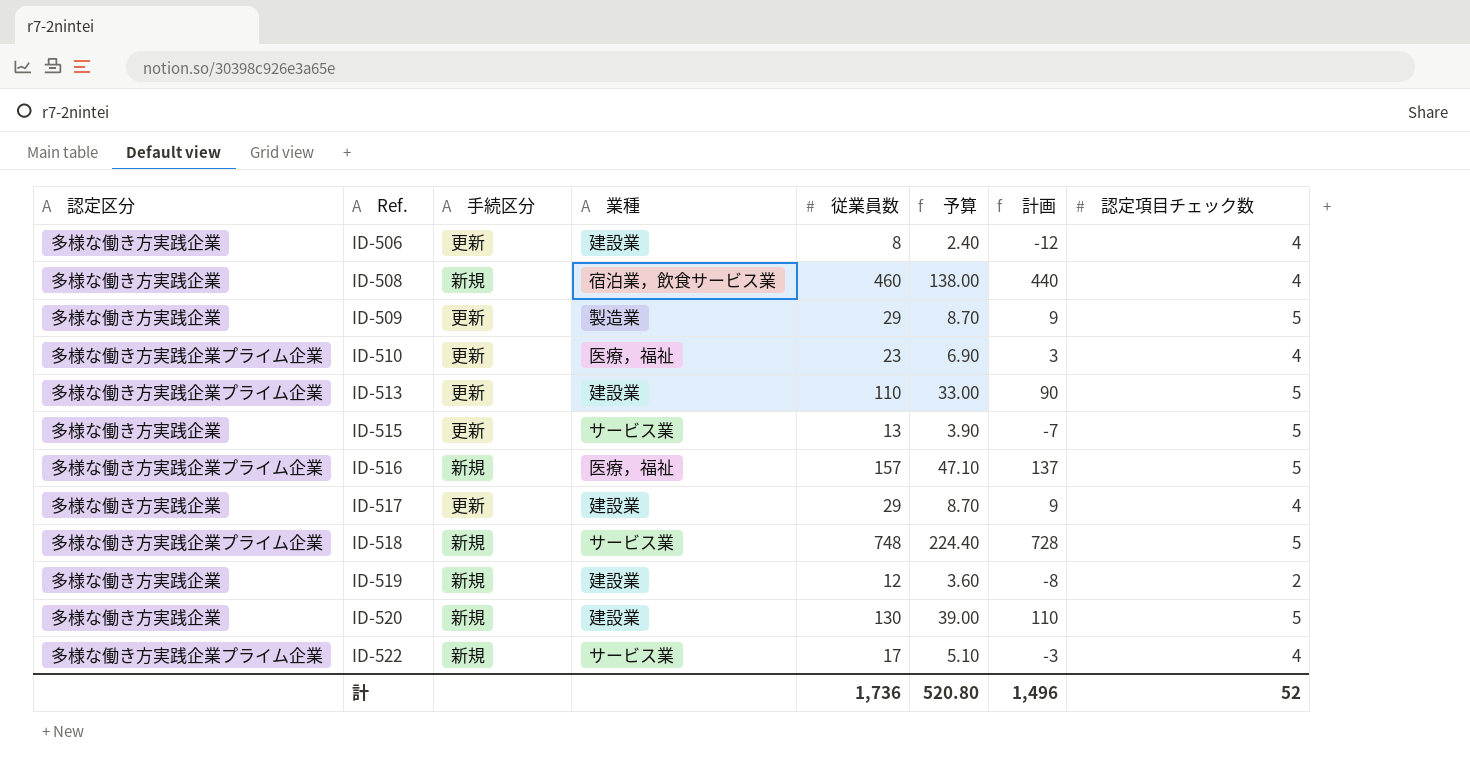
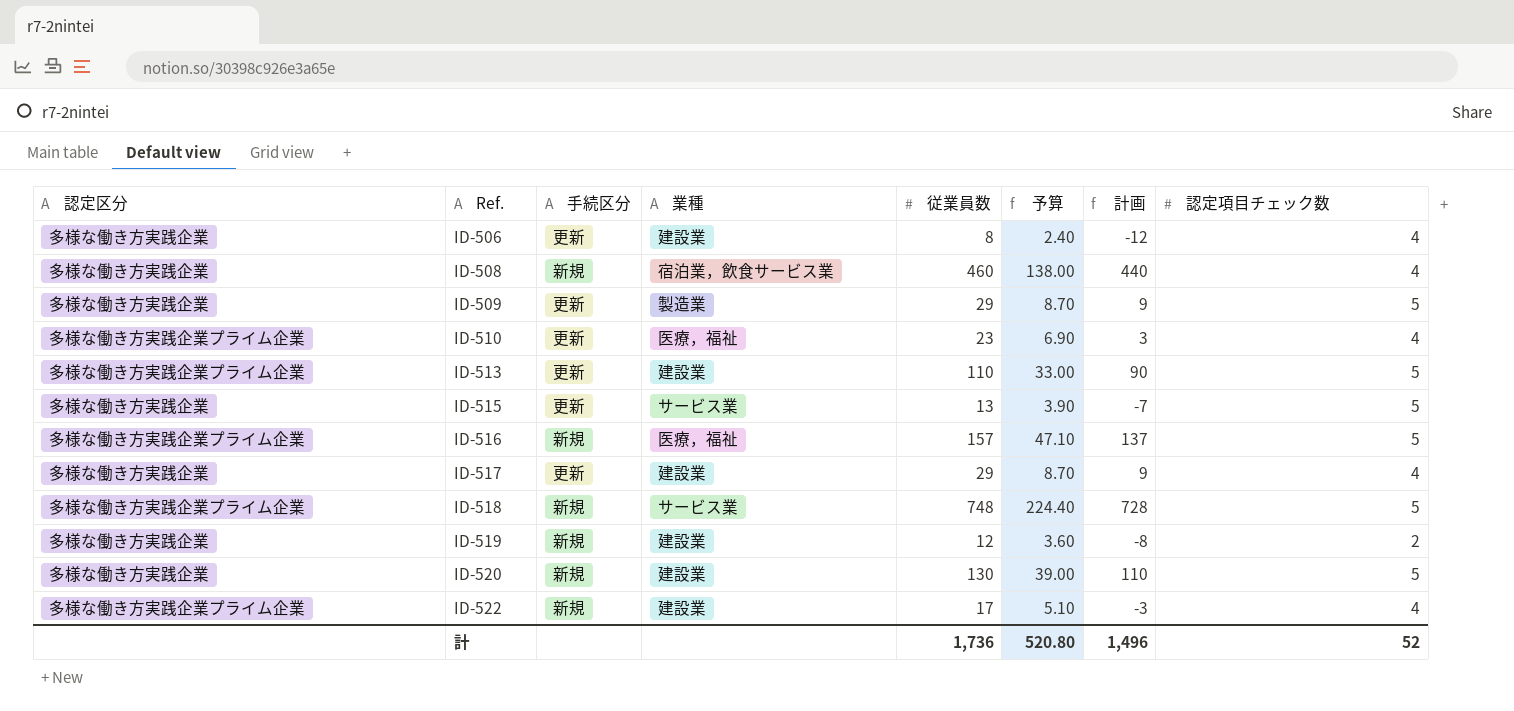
ID-522 | 業種: サービス業 -> 建設業

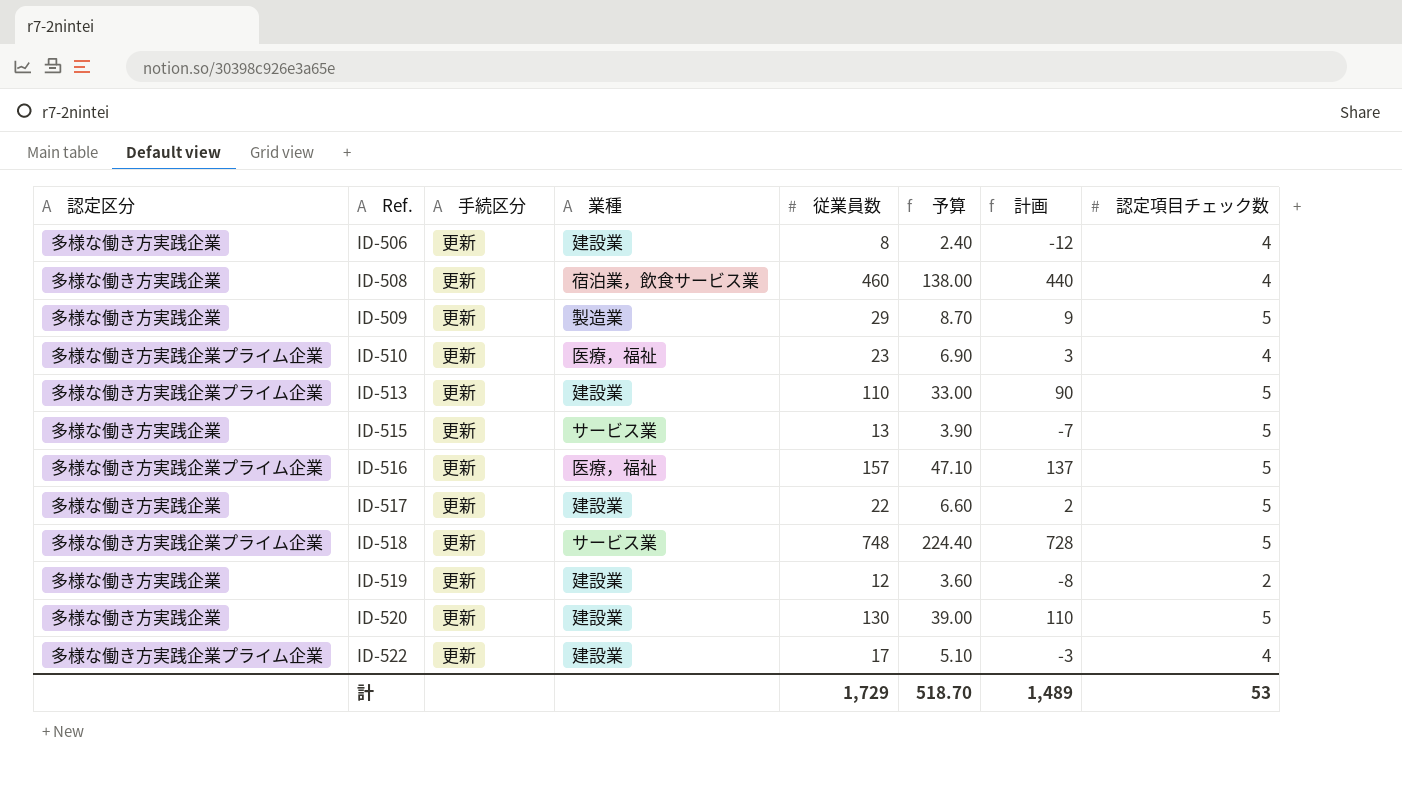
ID-508 | 手続区分: 新規 -> 更新
ID-516 | 手続区分: 新規 -> 更新
ID-517 | 従業員数: 29 -> 22
ID-517 | 予算: 8.70 -> 6.60
ID-517 | 計画: 9 -> 2
ID-517 | 認定項目チェック数: 4 -> 5
ID-518 | 手続区分: 新規 -> 更新
ID-519 | 手続区分: 新規 -> 更新
ID-520 | 手続区分: 新規 -> 更新
ID-522 | 手続区分: 新規 -> 更新
計 | 従業員数: 1,736 -> 1,729
計 | 予算: 520.80 -> 518.70
計 | 計画: 1,496 -> 1,489
計 | 認定項目チェック数: 52 -> 53

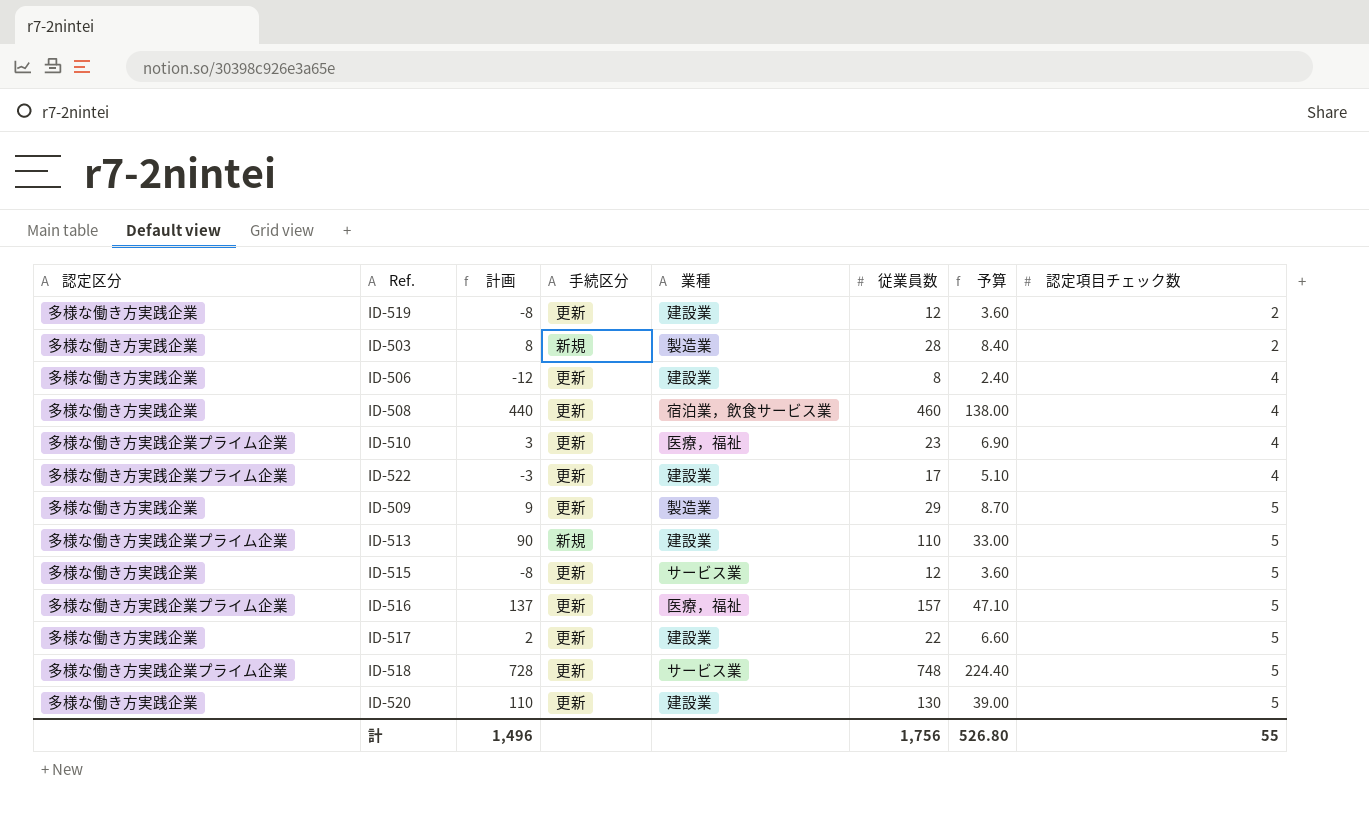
row order: Ref. ascending -> 認定項目チェック数 ascending
column 計画 | position: 7 -> 3
row ID-503: none -> 多様な働き方実践企業 | 8 | 新規 | 製造業 | 28 | 8.40 | 2
ID-513 | 手続区分: 更新 -> 新規
ID-515 | 計画: -7 -> -8
ID-515 | 従業員数: 13 -> 12
ID-515 | 予算: 3.90 -> 3.60
計 | 計画: 1,489 -> 1,496
計 | 従業員数: 1,729 -> 1,756
計 | 予算: 518.70 -> 526.80
計 | 認定項目チェック数: 53 -> 55

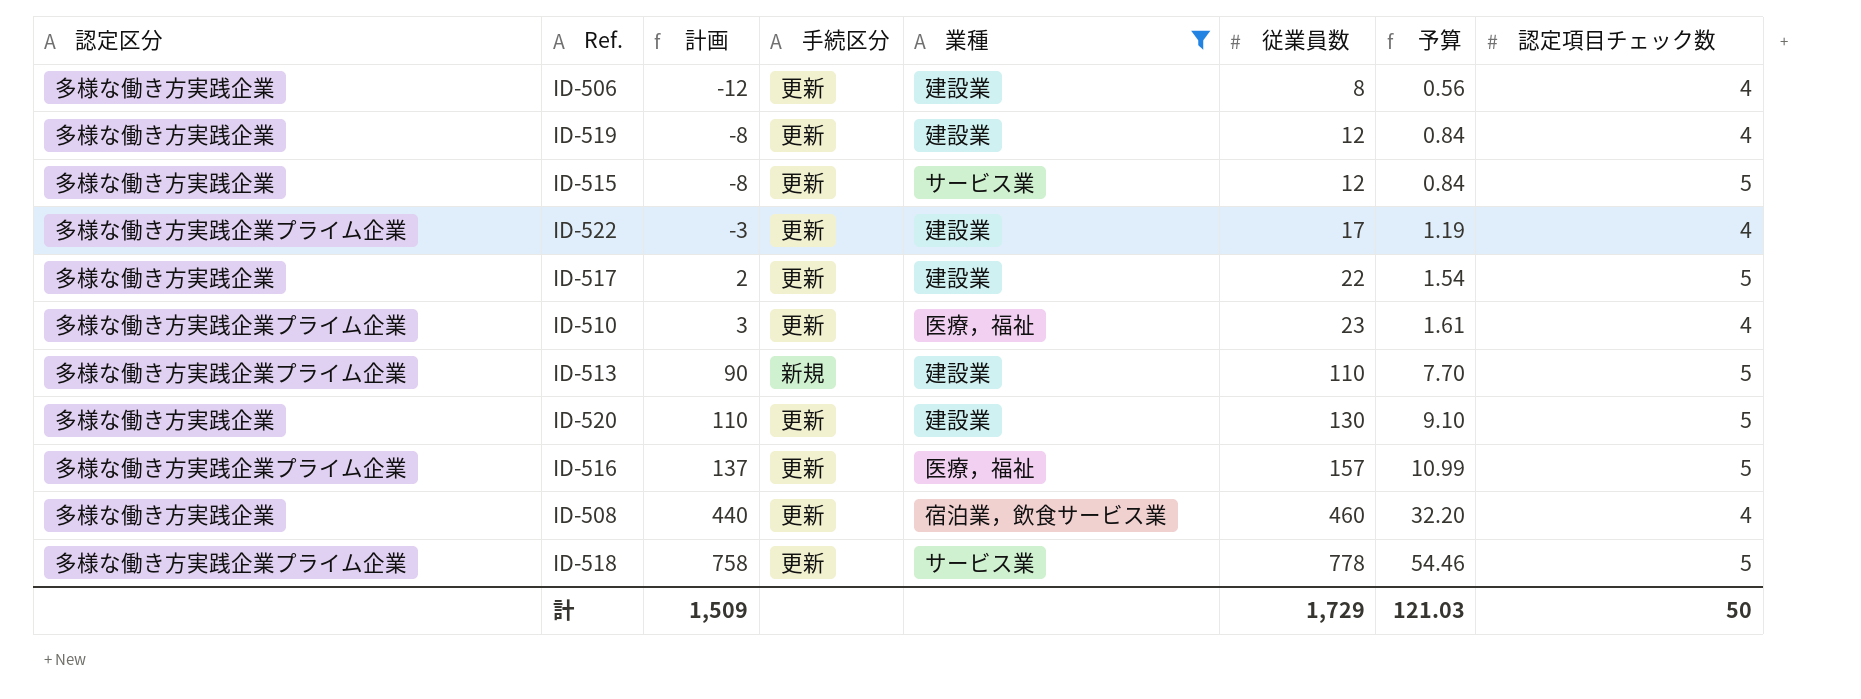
filter: none -> 業種 != 製造業
row order: 認定項目チェック数 ascending -> 計画 ascending
column 予算 | formula: [従業員数] * 0.3 -> [従業員数] * 0.07
ID-519 | 認定項目チェック数: 2 -> 4
ID-518 | 計画: 728 -> 758
ID-518 | 従業員数: 748 -> 778
計 | 計画: 1,496 -> 1,509
計 | 従業員数: 1,756 -> 1,729
計 | 予算: 526.80 -> 121.03
計 | 認定項目チェック数: 55 -> 50

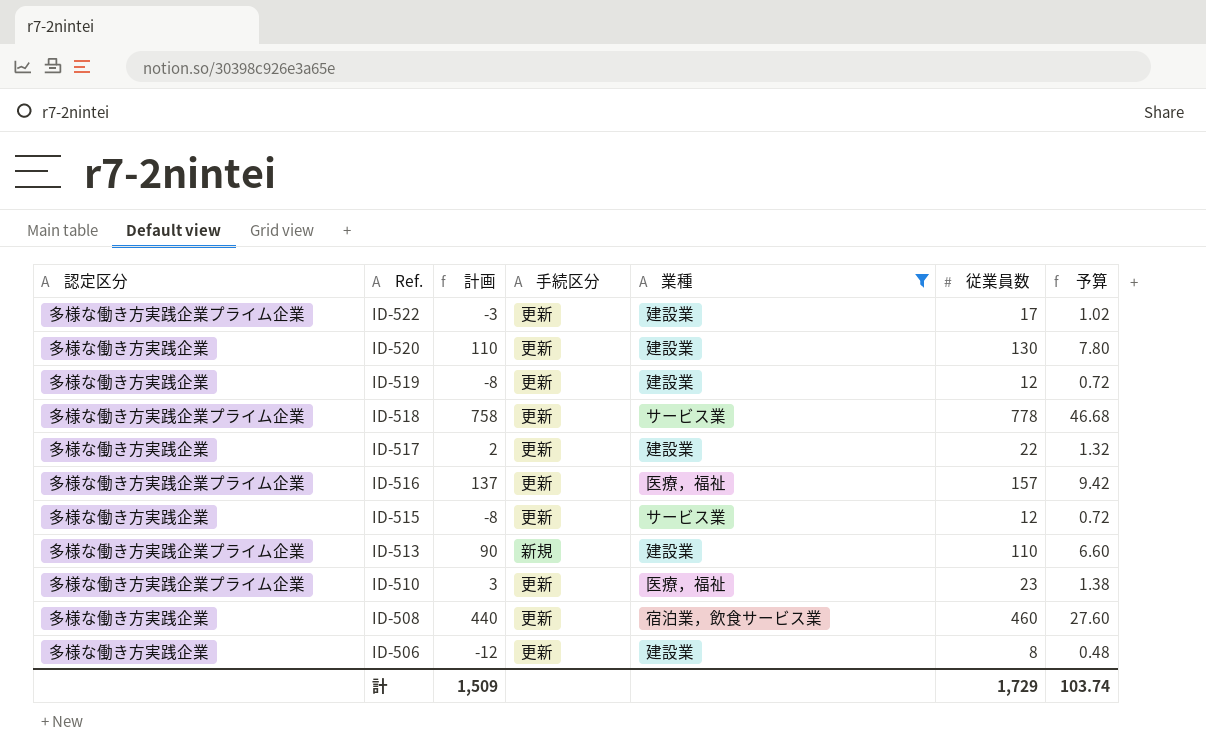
row order: 計画 ascending -> Ref. descending
column 認定項目チェック数 | position: 8 -> none
column 予算 | formula: [従業員数] * 0.07 -> [従業員数] * 0.06
計 | 予算: 121.03 -> 103.74

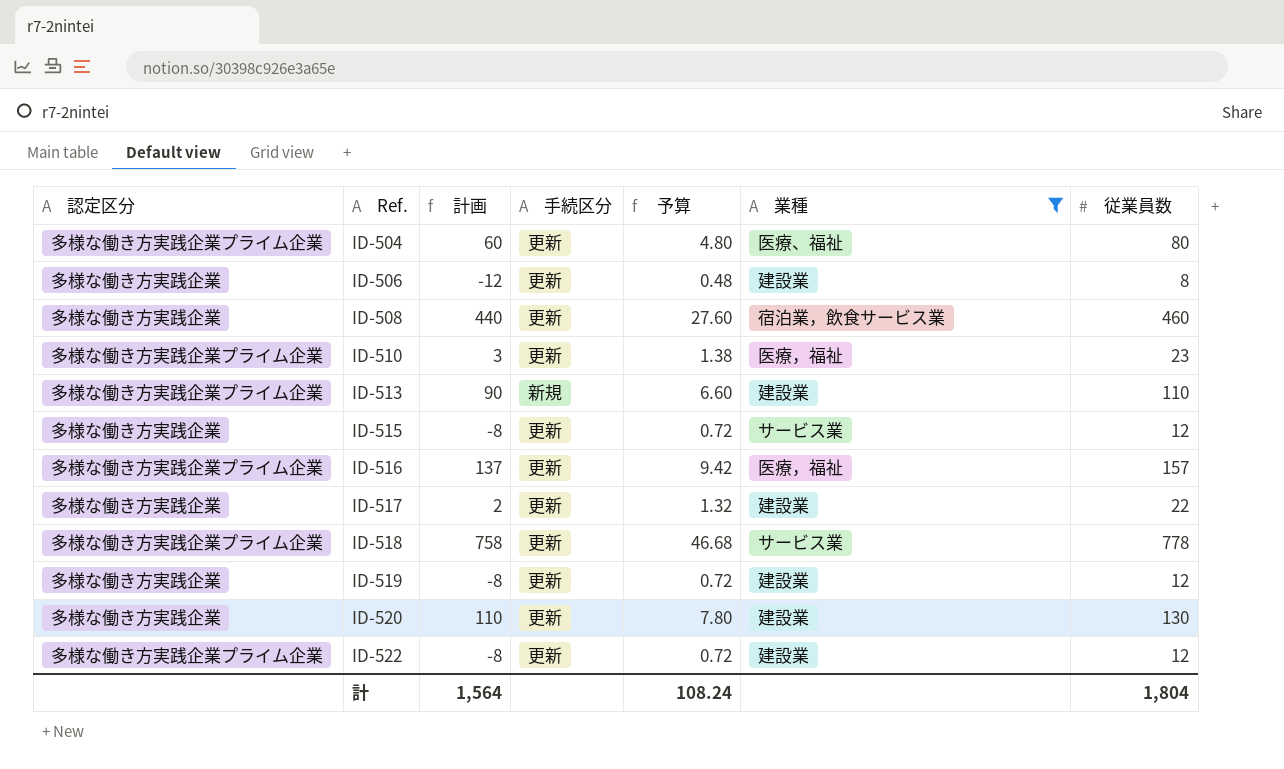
row order: Ref. descending -> Ref. ascending
column 予算 | position: 7 -> 5
row ID-504: none -> 多様な働き方実践企業プライム企業 | 60 | 更新 | 4.80 | 医療、福祉 | 80
ID-522 | 計画: -3 -> -8
ID-522 | 予算: 1.02 -> 0.72
ID-522 | 従業員数: 17 -> 12
計 | 計画: 1,509 -> 1,564
計 | 予算: 103.74 -> 108.24
計 | 従業員数: 1,729 -> 1,804

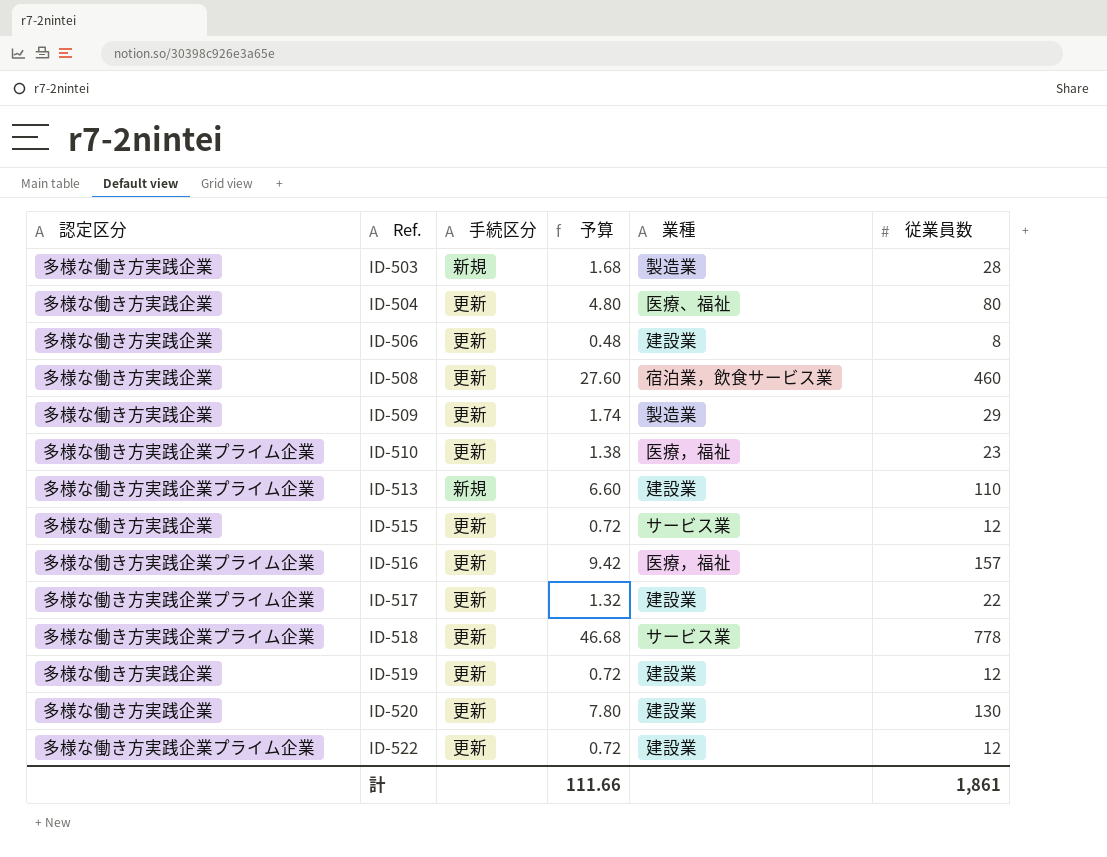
filter: 業種 != 製造業 -> none
column 計画 | formula: [従業員数] - 20 -> none
ID-504 | 認定区分: 多様な働き方実践企業プライム企業 -> 多様な働き方実践企業
ID-517 | 認定区分: 多様な働き方実践企業 -> 多様な働き方実践企業プライム企業
計 | 予算: 108.24 -> 111.66
計 | 従業員数: 1,804 -> 1,861

